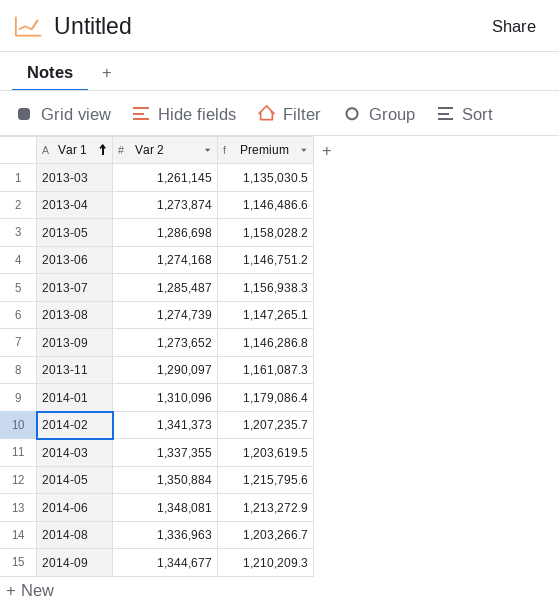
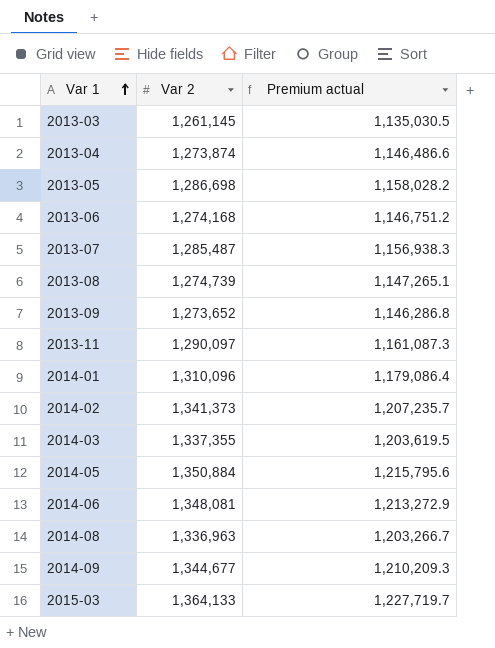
column name: Premium -> Premium actual
row 2015-03: none -> 1,364,133 | 1,227,719.7

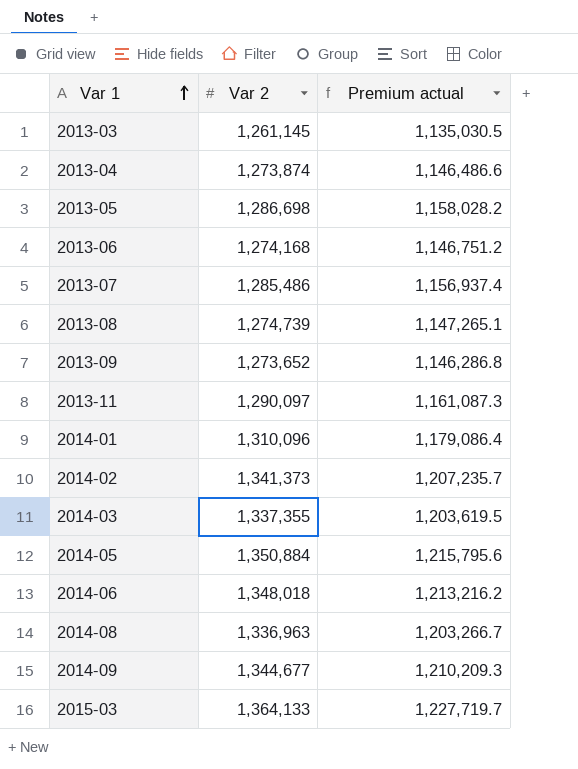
2013-07 | Var 2: 1,285,487 -> 1,285,486
2013-07 | Premium actual: 1,156,938.3 -> 1,156,937.4
2014-06 | Var 2: 1,348,081 -> 1,348,018
2014-06 | Premium actual: 1,213,272.9 -> 1,213,216.2

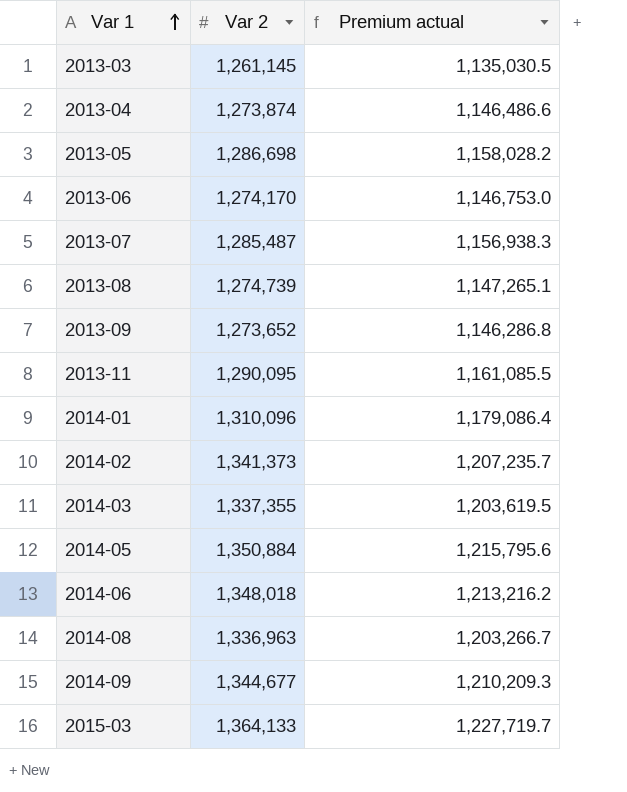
2013-06 | Var 2: 1,274,168 -> 1,274,170
2013-06 | Premium actual: 1,146,751.2 -> 1,146,753.0
2013-07 | Var 2: 1,285,486 -> 1,285,487
2013-07 | Premium actual: 1,156,937.4 -> 1,156,938.3
2013-11 | Var 2: 1,290,097 -> 1,290,095
2013-11 | Premium actual: 1,161,087.3 -> 1,161,085.5

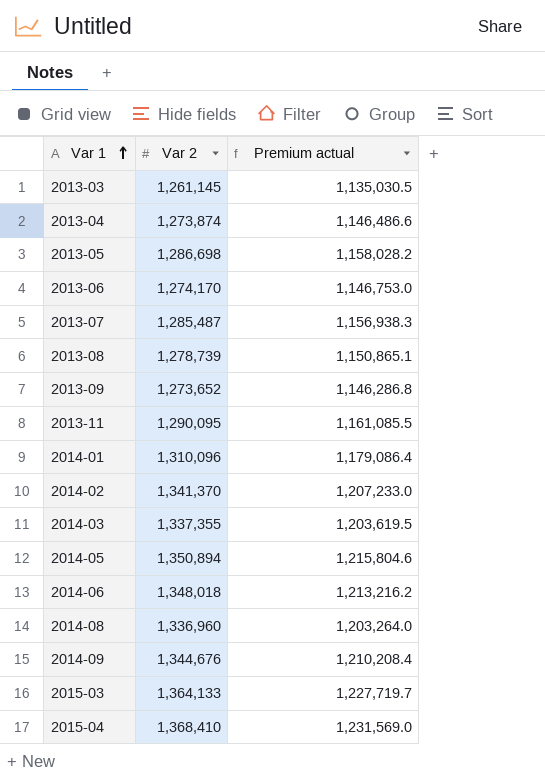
2013-08 | Var 2: 1,274,739 -> 1,278,739
2013-08 | Premium actual: 1,147,265.1 -> 1,150,865.1
2014-02 | Var 2: 1,341,373 -> 1,341,370
2014-02 | Premium actual: 1,207,235.7 -> 1,207,233.0
2014-05 | Var 2: 1,350,884 -> 1,350,894
2014-05 | Premium actual: 1,215,795.6 -> 1,215,804.6
2014-08 | Var 2: 1,336,963 -> 1,336,960
2014-08 | Premium actual: 1,203,266.7 -> 1,203,264.0
2014-09 | Var 2: 1,344,677 -> 1,344,676
2014-09 | Premium actual: 1,210,209.3 -> 1,210,208.4
row 2015-04: none -> 1,368,410 | 1,231,569.0

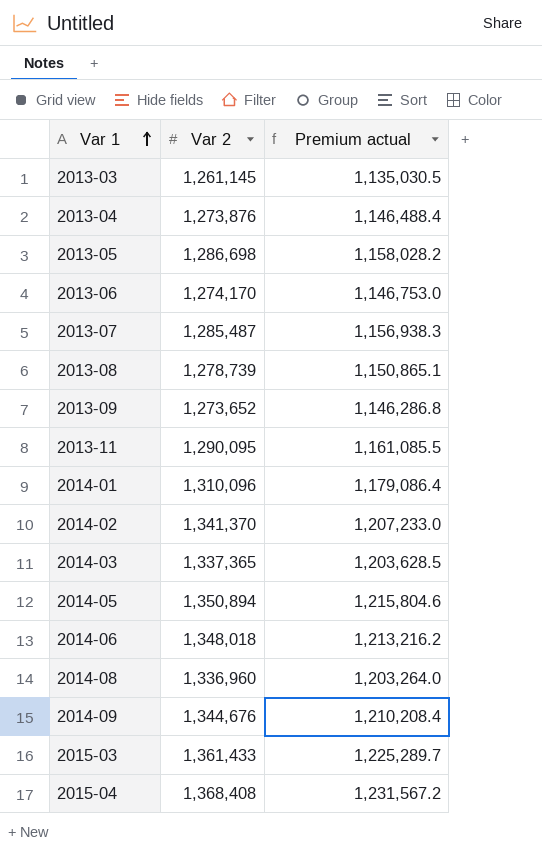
2013-04 | Var 2: 1,273,874 -> 1,273,876
2013-04 | Premium actual: 1,146,486.6 -> 1,146,488.4
2014-03 | Var 2: 1,337,355 -> 1,337,365
2014-03 | Premium actual: 1,203,619.5 -> 1,203,628.5
2015-03 | Var 2: 1,364,133 -> 1,361,433
2015-03 | Premium actual: 1,227,719.7 -> 1,225,289.7
2015-04 | Var 2: 1,368,410 -> 1,368,408
2015-04 | Premium actual: 1,231,569.0 -> 1,231,567.2

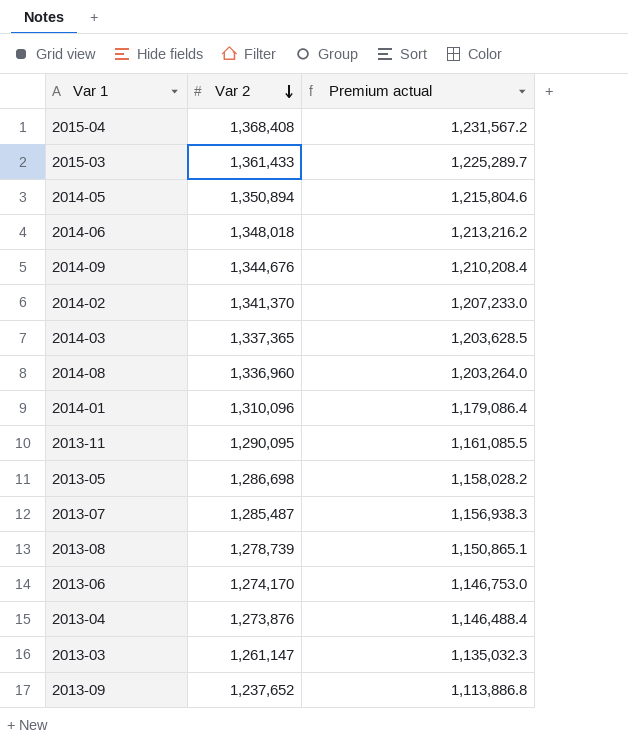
row order: Var 1 ascending -> Var 2 descending
2013-03 | Var 2: 1,261,145 -> 1,261,147
2013-03 | Premium actual: 1,135,030.5 -> 1,135,032.3
2013-09 | Var 2: 1,273,652 -> 1,237,652
2013-09 | Premium actual: 1,146,286.8 -> 1,113,886.8

